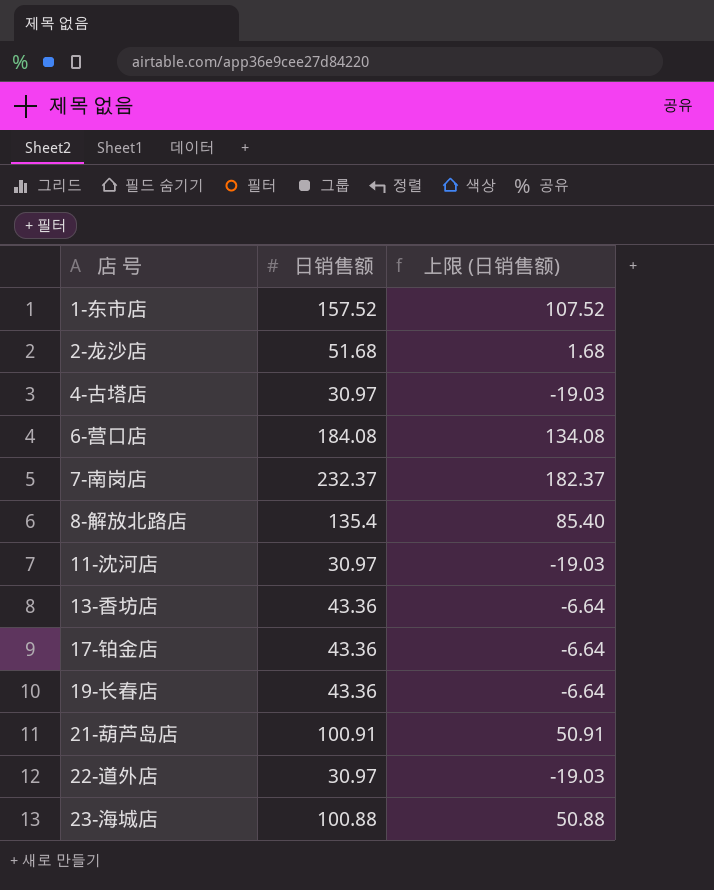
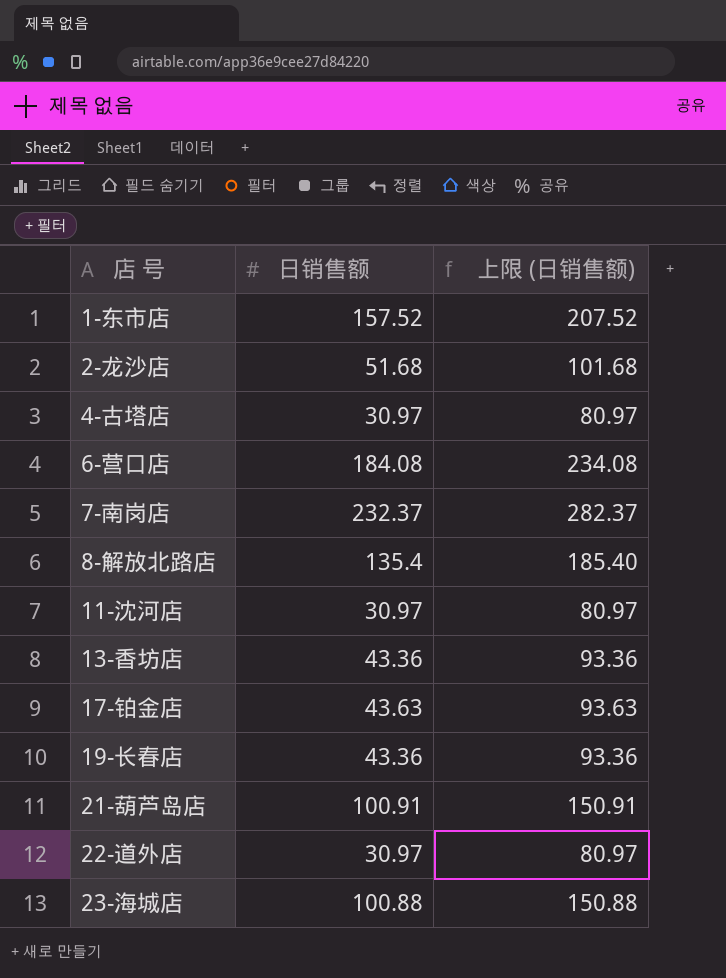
column 上限 (日销售额) | formula: [日销售额] - 50 -> [日销售额] + 50
17-铂金店 | 日销售额: 43.36 -> 43.63

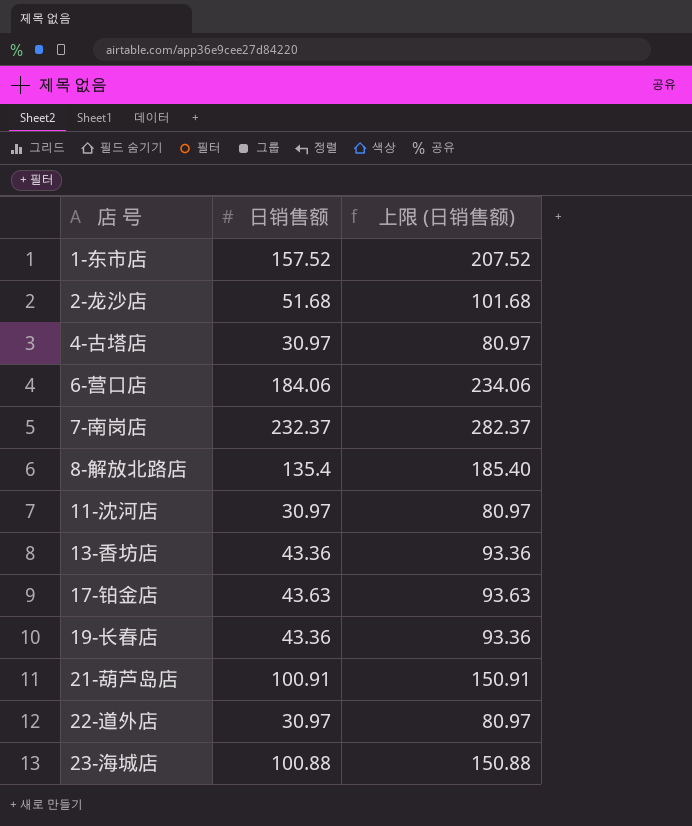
6-营口店 | 日销售额: 184.08 -> 184.06
6-营口店 | 上限 (日销售额): 234.08 -> 234.06

